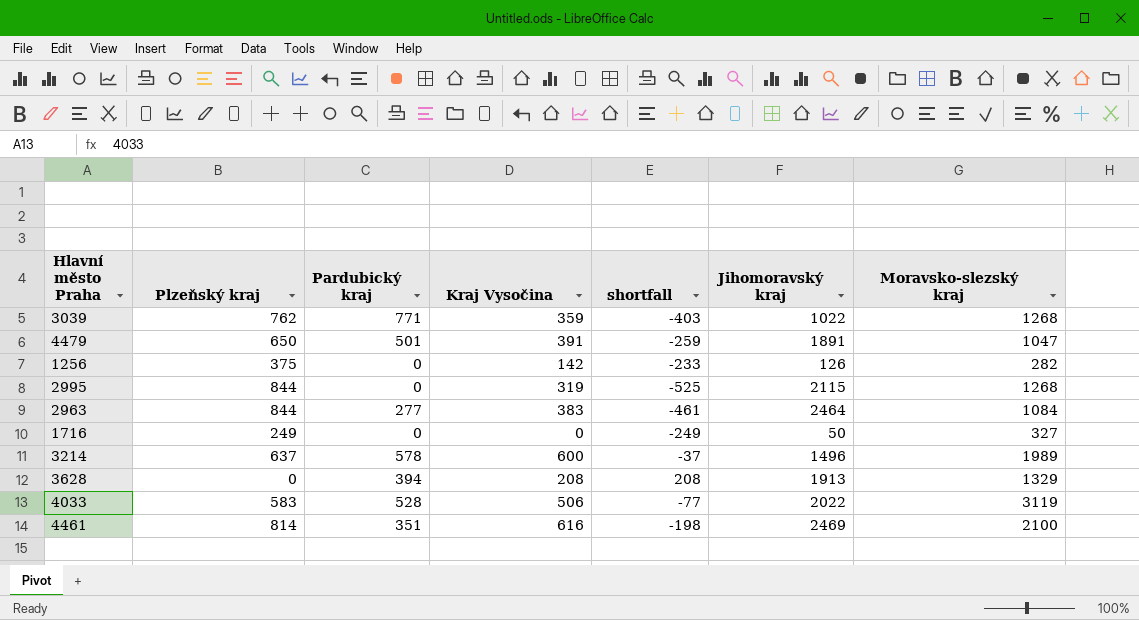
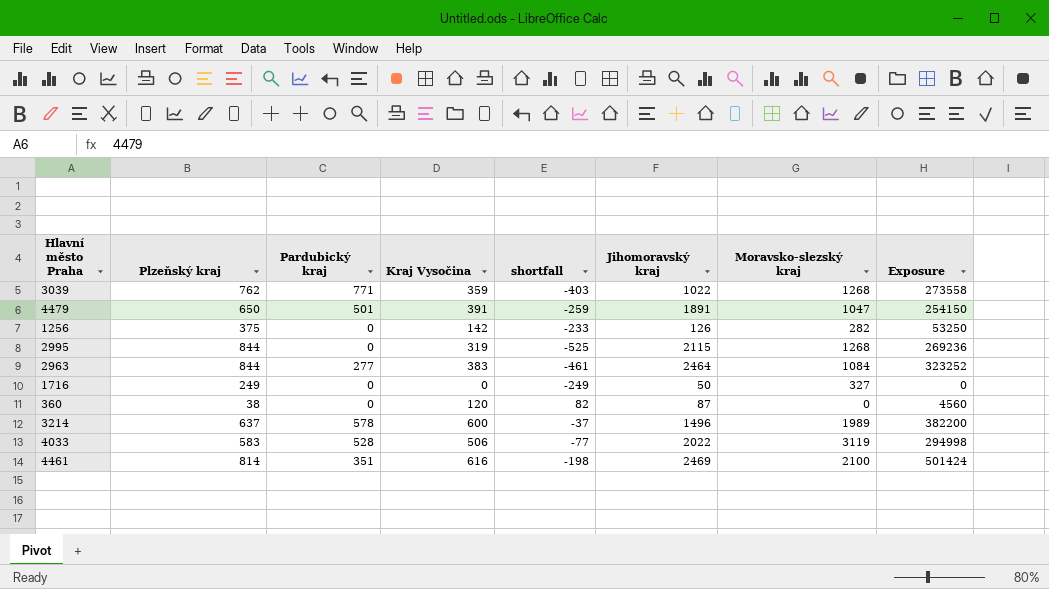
column Exposure | formula: none -> [Plzeňský kraj] * [Kraj Vysočina]
row 3628: 0 | 394 | 208 | 208 | 1913 | 1329 -> none
row 360: none -> 38 | 0 | 120 | 82 | 87 | 0 | 4560

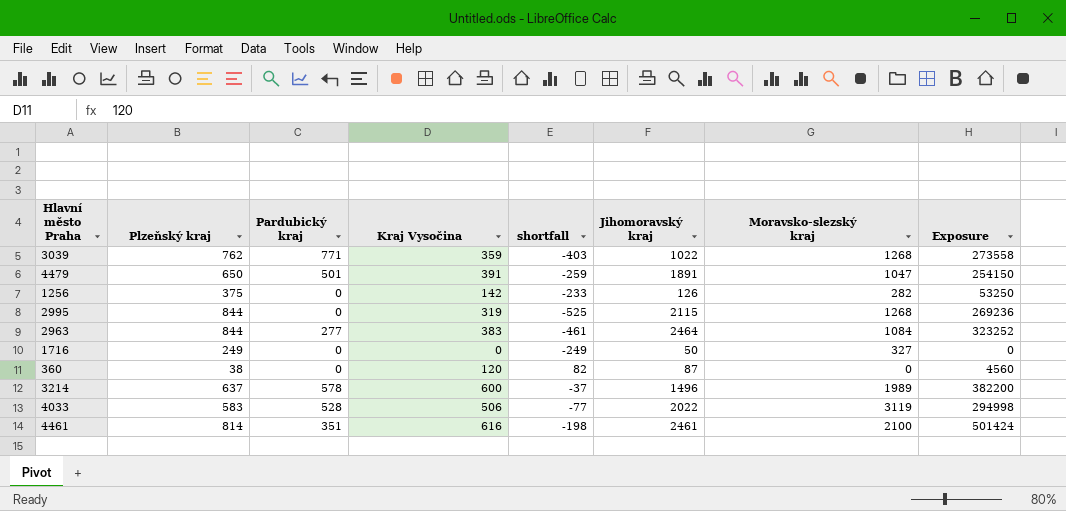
4461 | Jihomoravský kraj: 2469 -> 2461

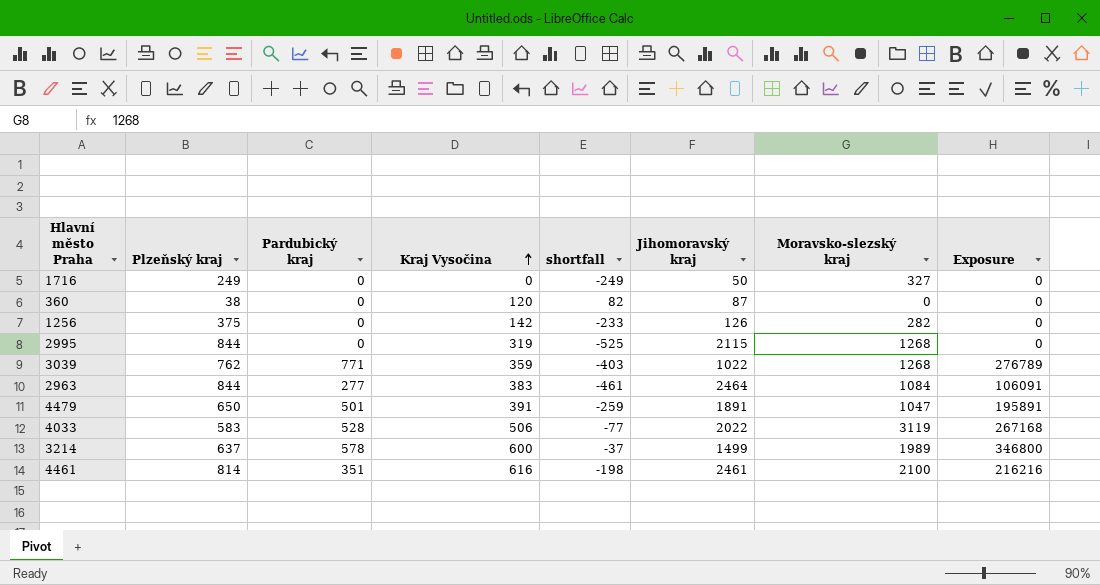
row order: none -> Kraj Vysočina ascending
column Exposure | formula: [Plzeňský kraj] * [Kraj Vysočina] -> [Pardubický kraj] * [Kraj Vysočina]
3214 | Jihomoravský kraj: 1496 -> 1499

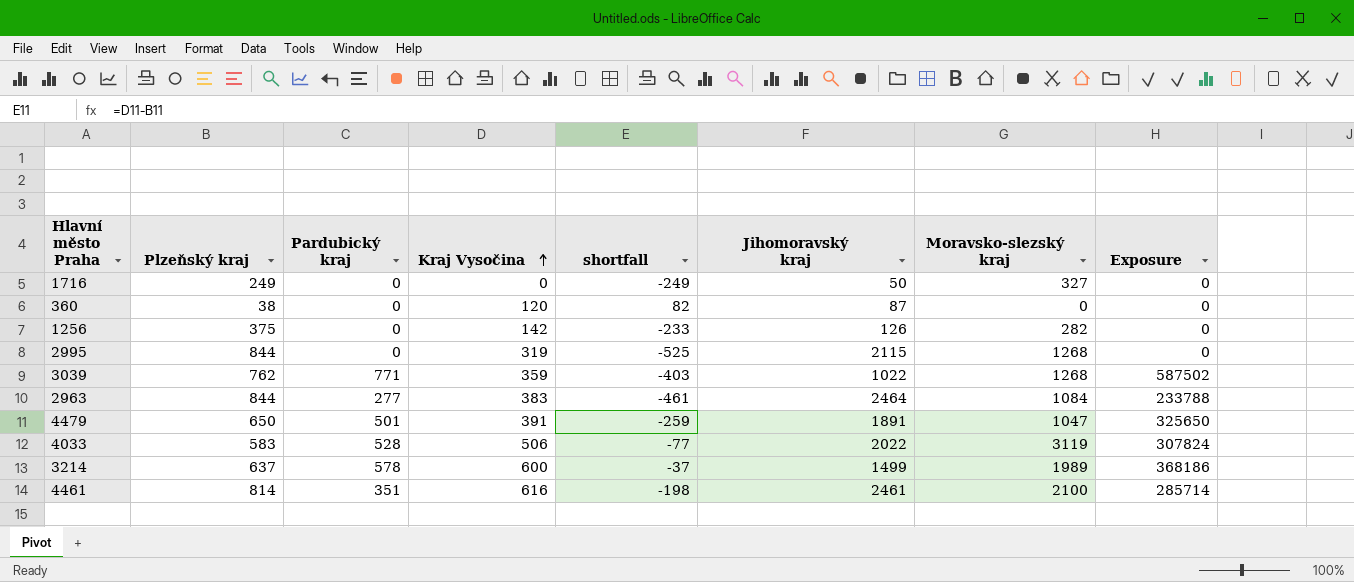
column Exposure | formula: [Pardubický kraj] * [Kraj Vysočina] -> [Plzeňský kraj] * [Pardubický kraj]

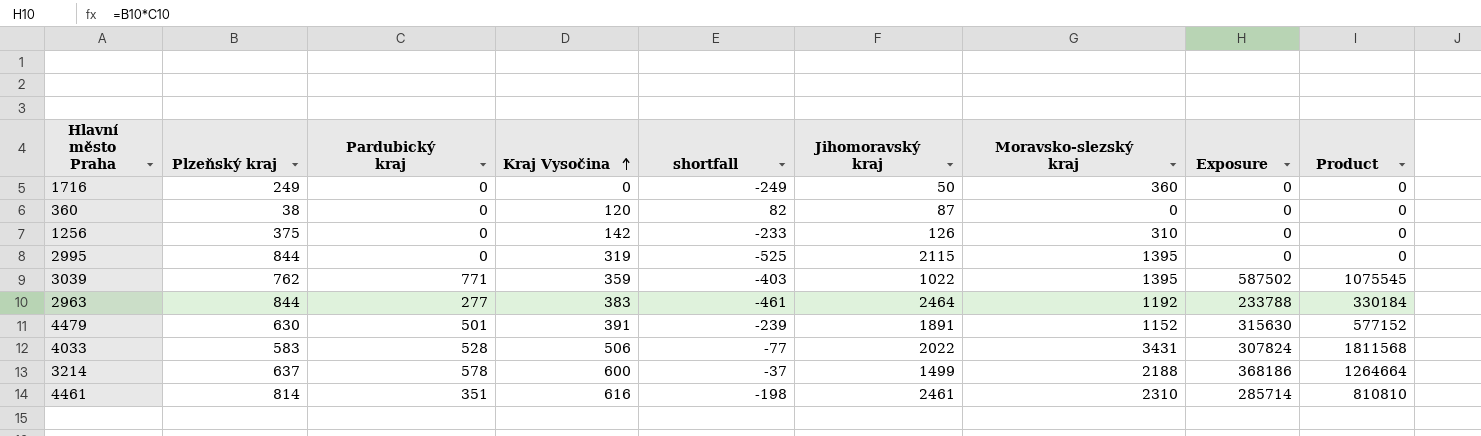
column Product | formula: none -> [Pardubický kraj] * [Moravsko-slezský kraj]
1716 | Moravsko-slezský kraj: 327 -> 360
1256 | Moravsko-slezský kraj: 282 -> 310
2995 | Moravsko-slezský kraj: 1268 -> 1395
3039 | Moravsko-slezský kraj: 1268 -> 1395
2963 | Moravsko-slezský kraj: 1084 -> 1192
4479 | Plzeňský kraj: 650 -> 630
4479 | shortfall: -259 -> -239
4479 | Moravsko-slezský kraj: 1047 -> 1152
4479 | Exposure: 325650 -> 315630
4033 | Moravsko-slezský kraj: 3119 -> 3431
3214 | Moravsko-slezský kraj: 1989 -> 2188
4461 | Moravsko-slezský kraj: 2100 -> 2310

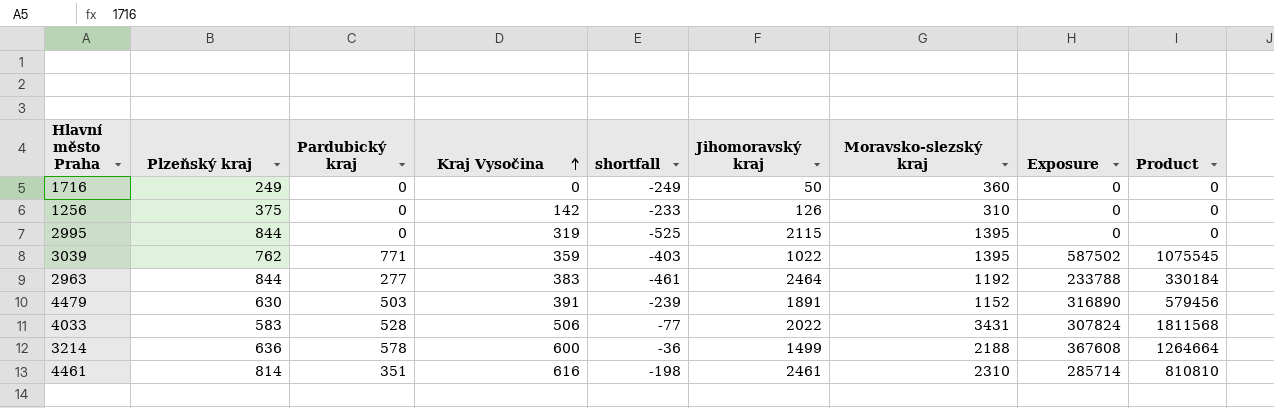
row 360: 38 | 0 | 120 | 82 | 87 | 0 | 0 | 0 -> none
4479 | Pardubický kraj: 501 -> 503
4479 | Exposure: 315630 -> 316890
4479 | Product: 577152 -> 579456
3214 | Plzeňský kraj: 637 -> 636
3214 | shortfall: -37 -> -36
3214 | Exposure: 368186 -> 367608

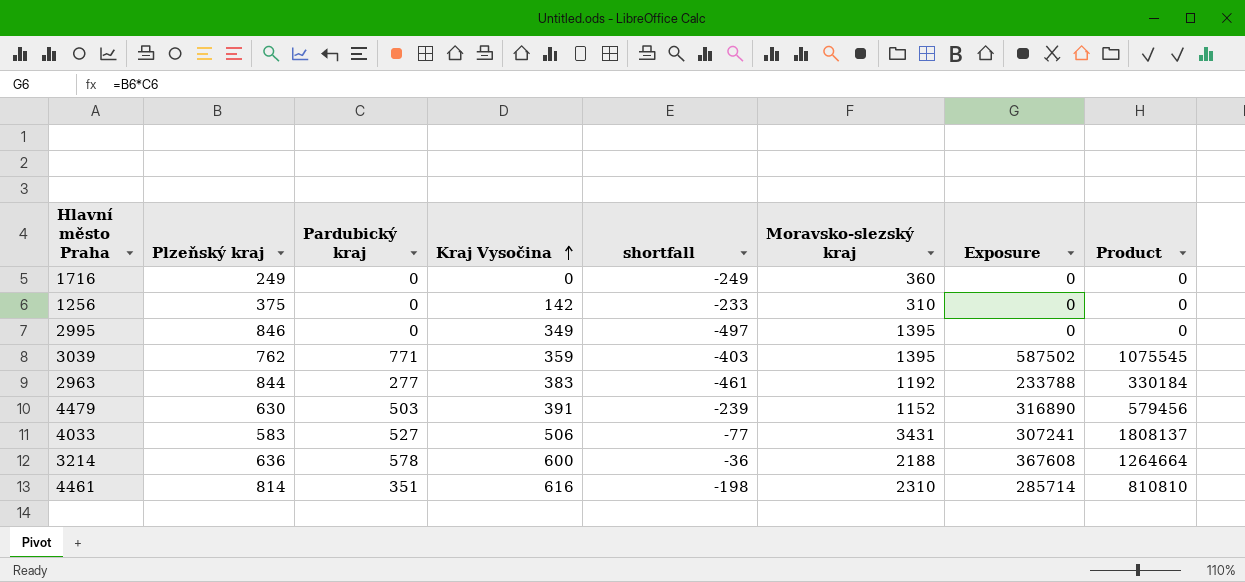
column Jihomoravský kraj | position: 6 -> none
2995 | Plzeňský kraj: 844 -> 846
2995 | Kraj Vysočina: 319 -> 349
2995 | shortfall: -525 -> -497
4033 | Pardubický kraj: 528 -> 527
4033 | Exposure: 307824 -> 307241
4033 | Product: 1811568 -> 1808137

